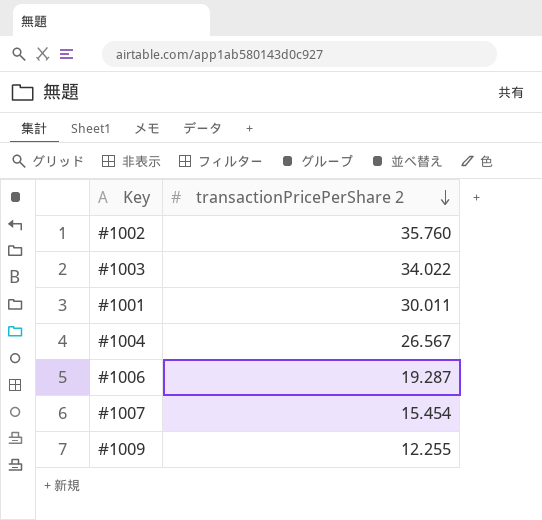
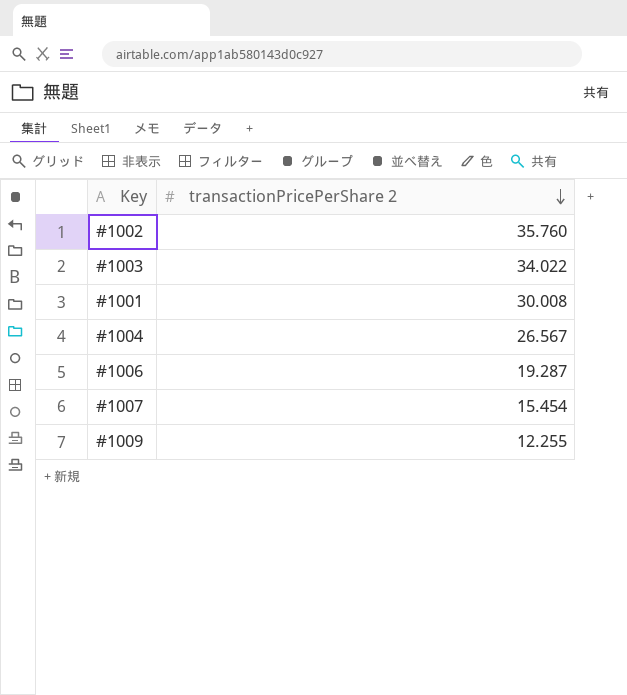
#1001 | transactionPricePerShare 2: 30.011 -> 30.008

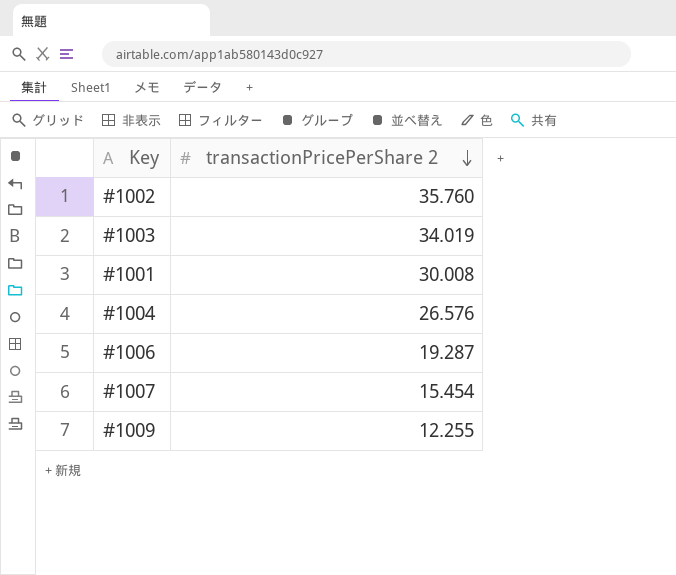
#1003 | transactionPricePerShare 2: 34.022 -> 34.019
#1004 | transactionPricePerShare 2: 26.567 -> 26.576

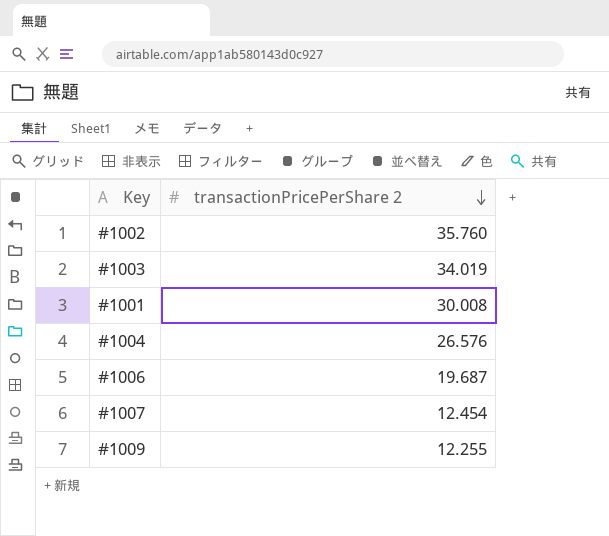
#1006 | transactionPricePerShare 2: 19.287 -> 19.687
#1007 | transactionPricePerShare 2: 15.454 -> 12.454

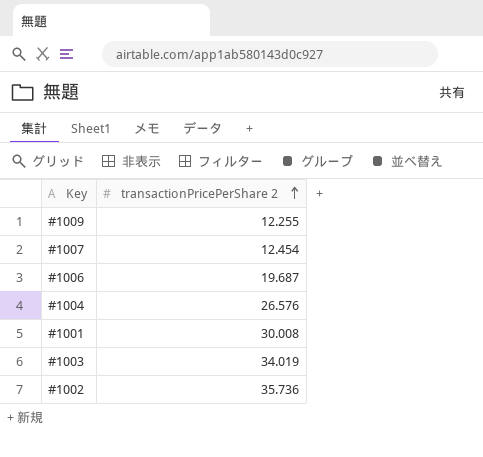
row order: transactionPricePerShare 2 descending -> transactionPricePerShare 2 ascending
#1002 | transactionPricePerShare 2: 35.760 -> 35.736

